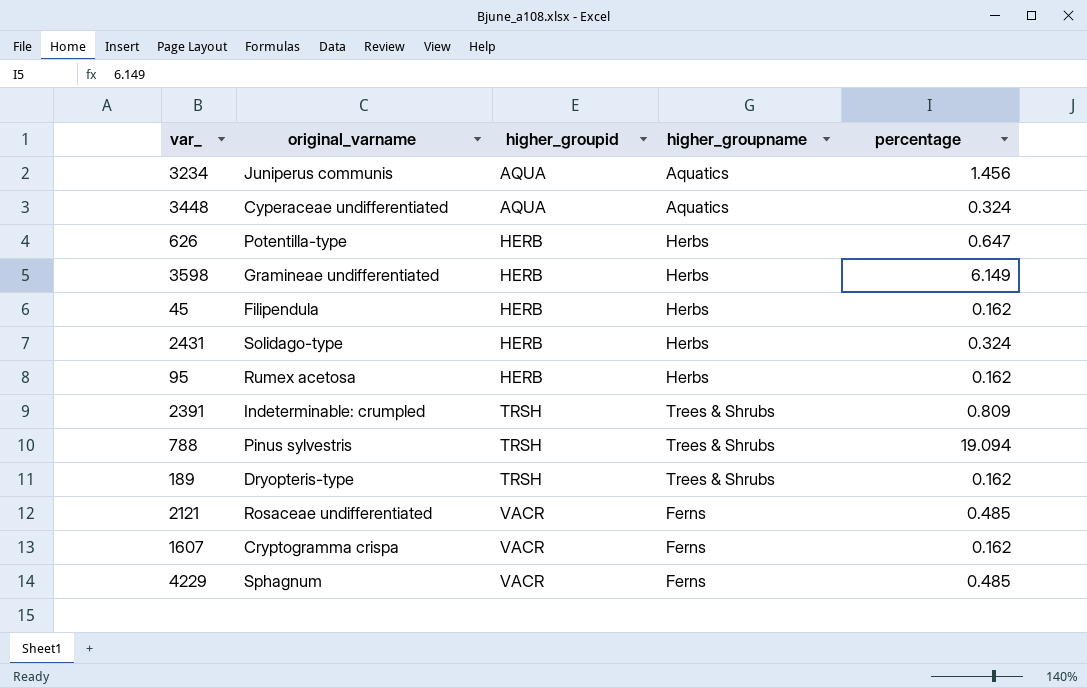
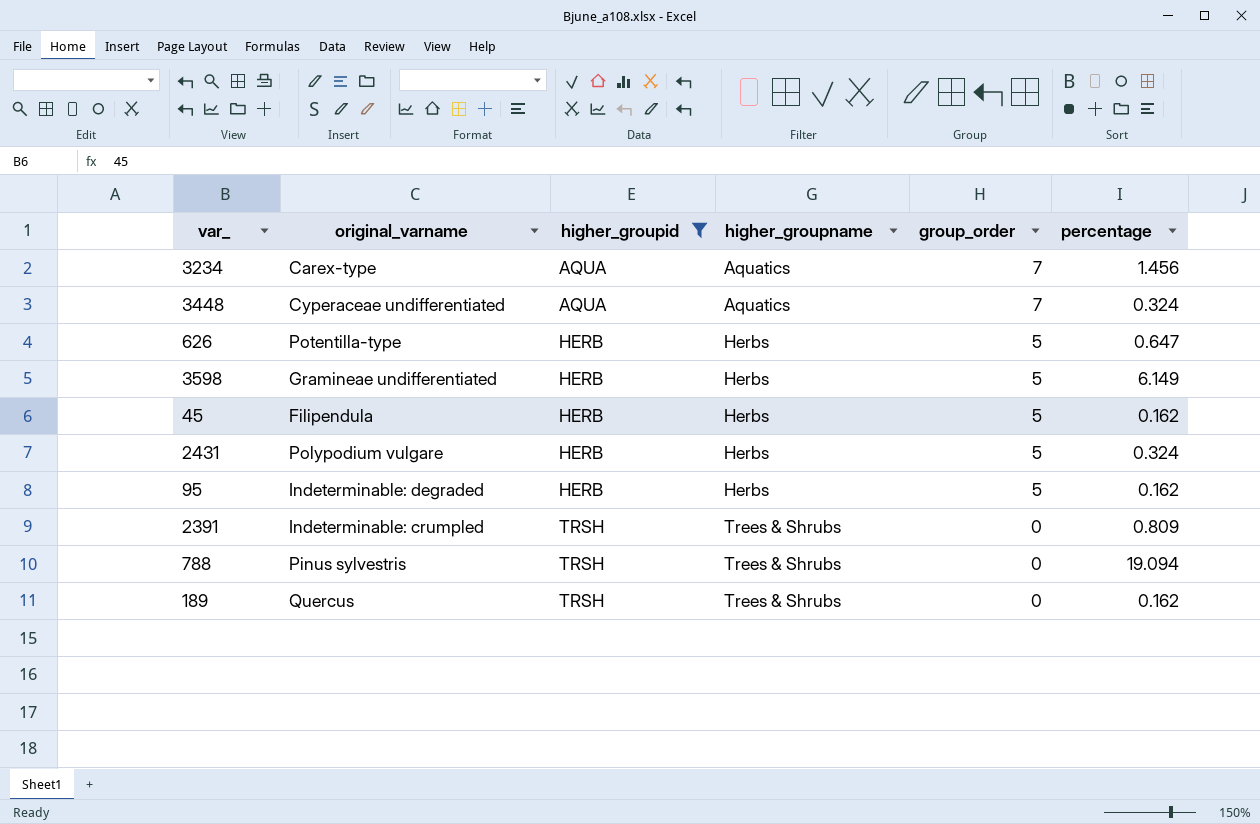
filter: none -> higher_groupid != VACR
column group_order | position: none -> 5
3234 | original_varname: Juniperus communis -> Carex-type
2431 | original_varname: Solidago-type -> Polypodium vulgare
95 | original_varname: Rumex acetosa -> Indeterminable: degraded
189 | original_varname: Dryopteris-type -> Quercus

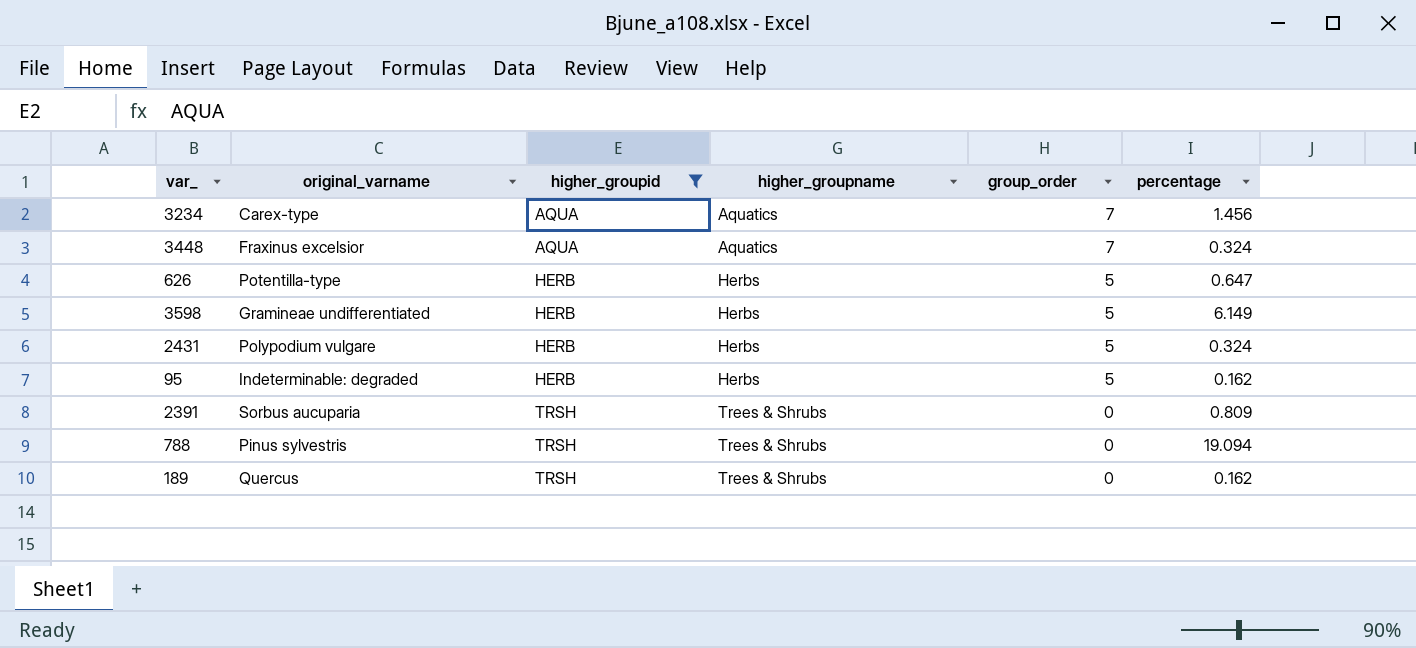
row 45: Filipendula | HERB | Herbs | 5 | 0.162 -> none
3448 | original_varname: Cyperaceae undifferentiated -> Fraxinus excelsior
2391 | original_varname: Indeterminable: crumpled -> Sorbus aucuparia

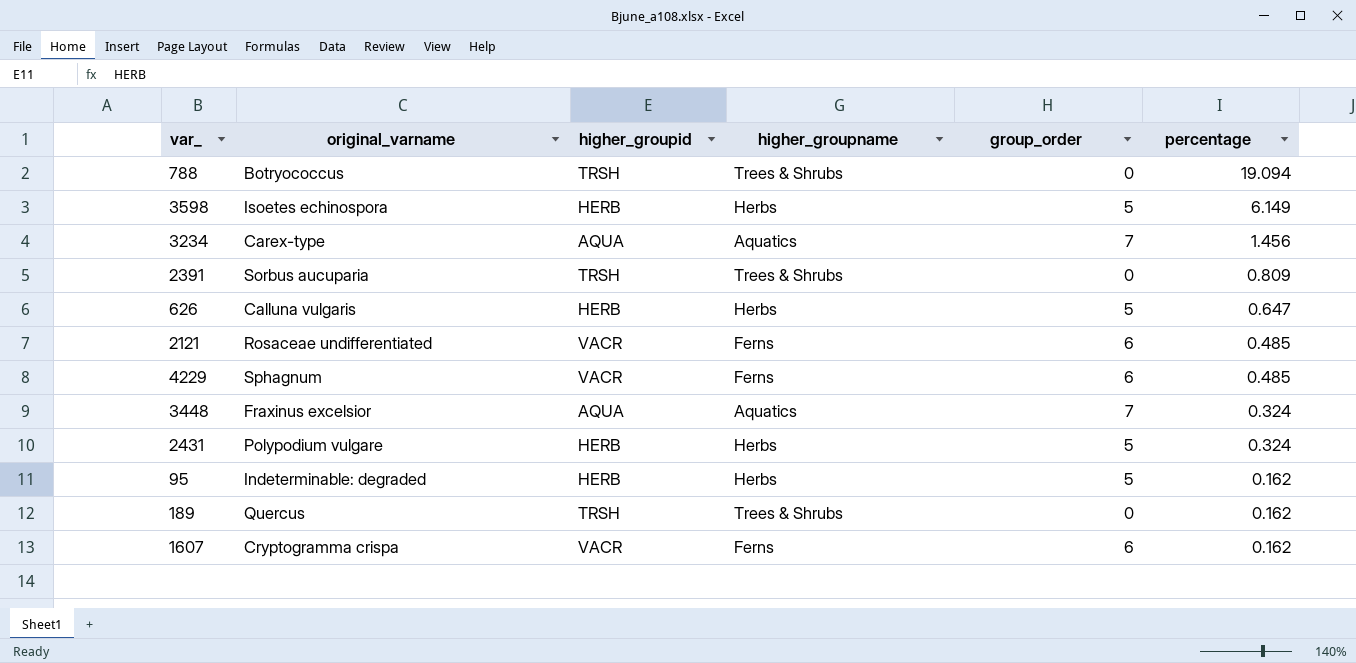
filter: higher_groupid != VACR -> none
row order: higher_groupid ascending -> percentage descending
788 | original_varname: Pinus sylvestris -> Botryococcus
3598 | original_varname: Gramineae undifferentiated -> Isoetes echinospora
626 | original_varname: Potentilla-type -> Calluna vulgaris

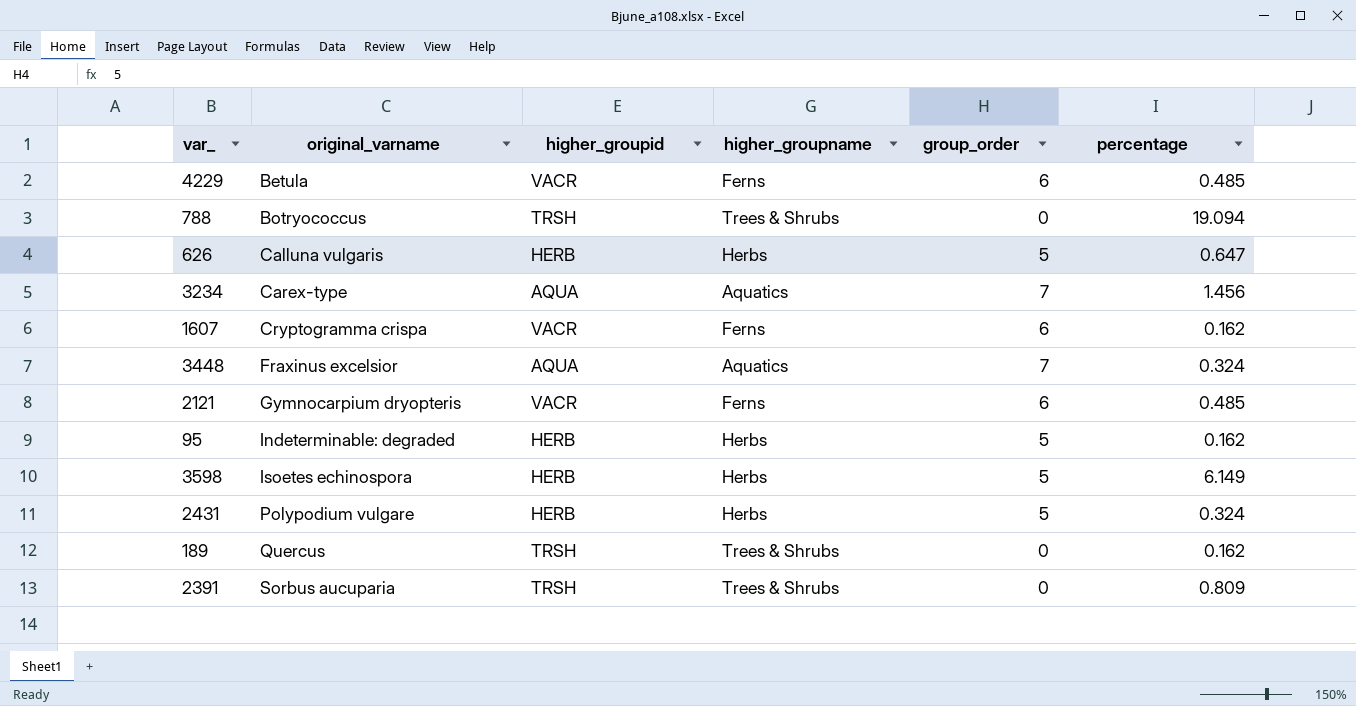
row order: percentage descending -> original_varname ascending
4229 | original_varname: Sphagnum -> Betula
2121 | original_varname: Rosaceae undifferentiated -> Gymnocarpium dryopteris

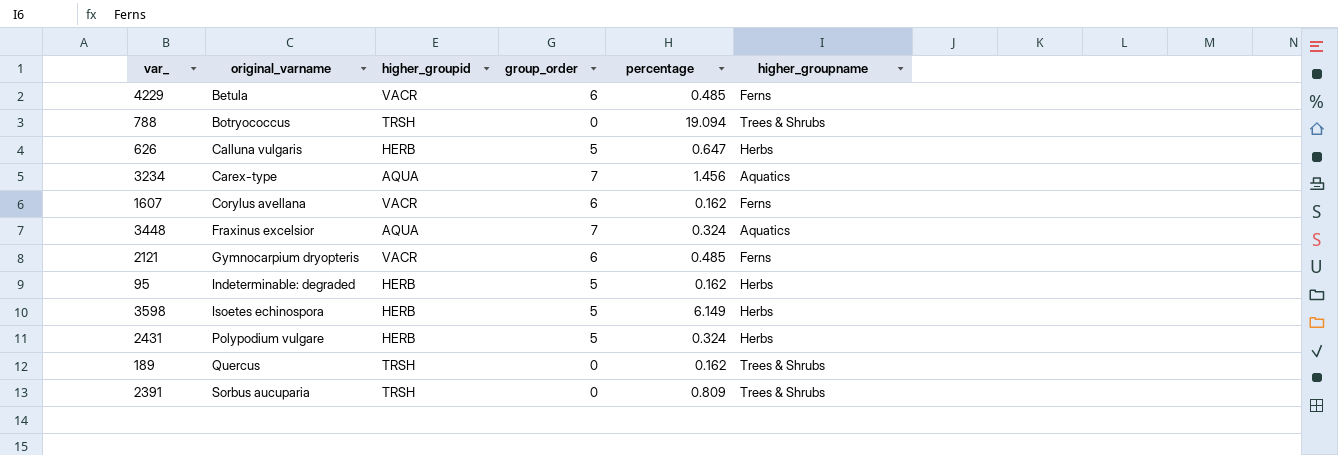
column higher_groupname | position: 4 -> 6
1607 | original_varname: Cryptogramma crispa -> Corylus avellana

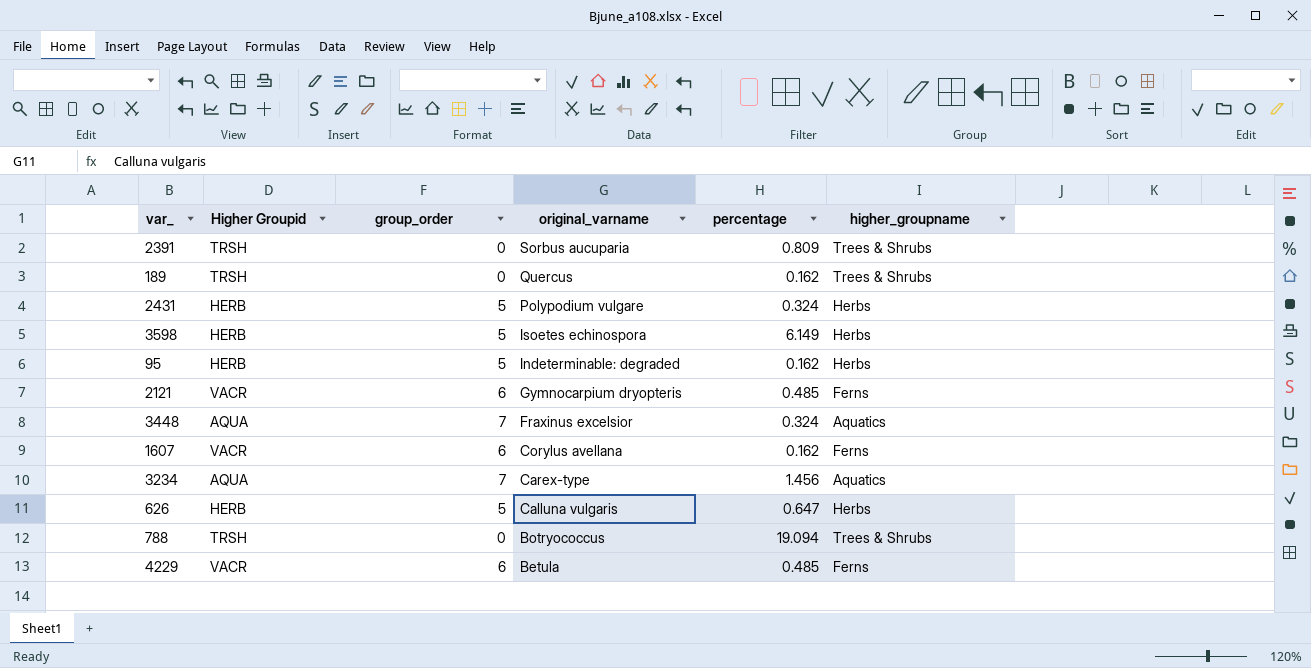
row order: original_varname ascending -> original_varname descending
column name: higher_groupid -> Higher Groupid
column original_varname | position: 2 -> 4

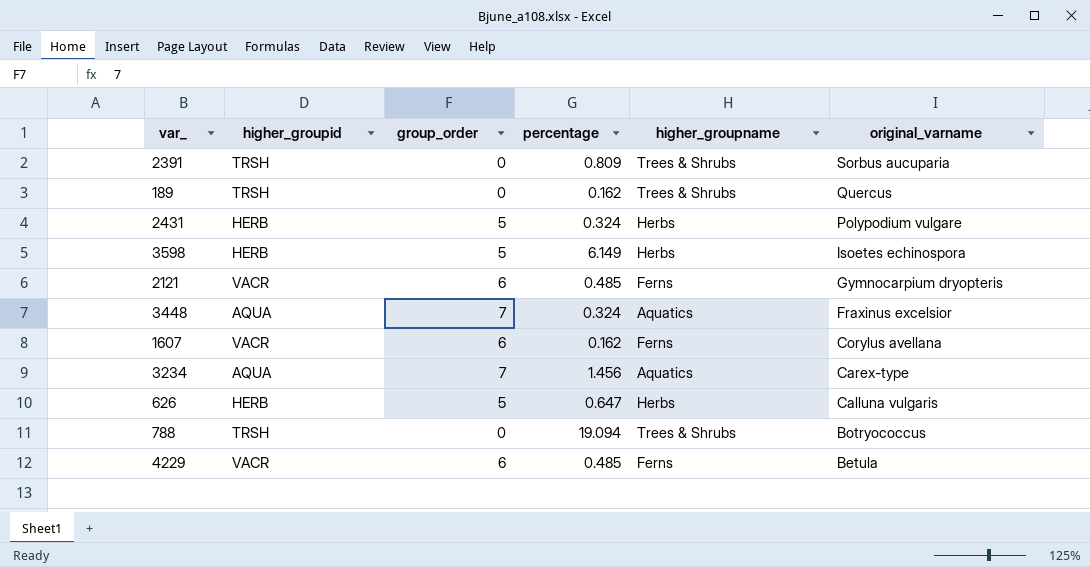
column name: Higher Groupid -> higher_groupid
column original_varname | position: 4 -> 6
row 95: HERB | 5 | Indeterminable: degraded | 0.162 | Herbs -> none

